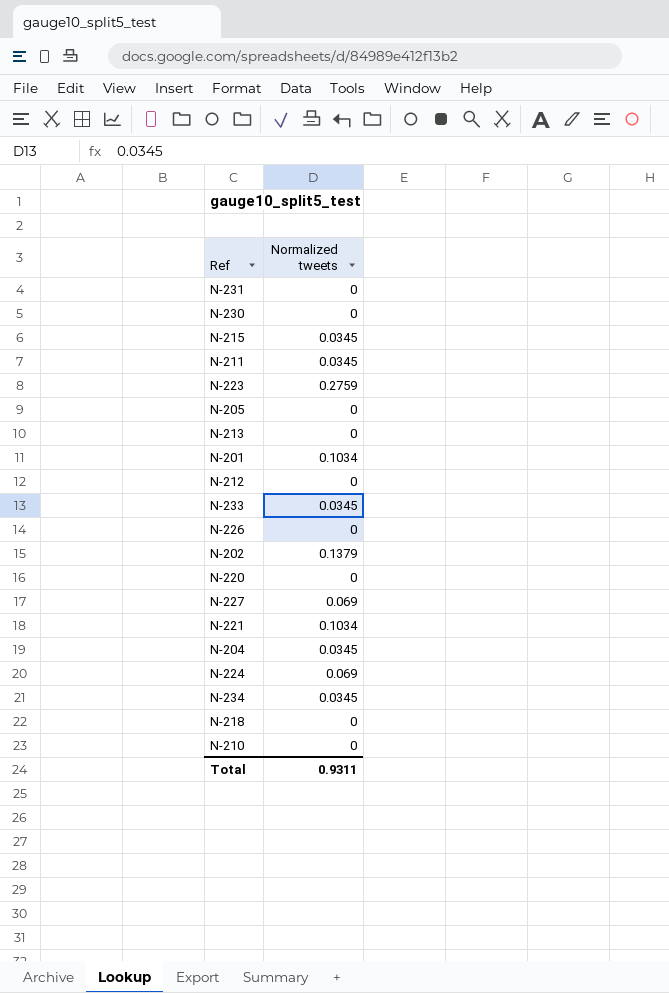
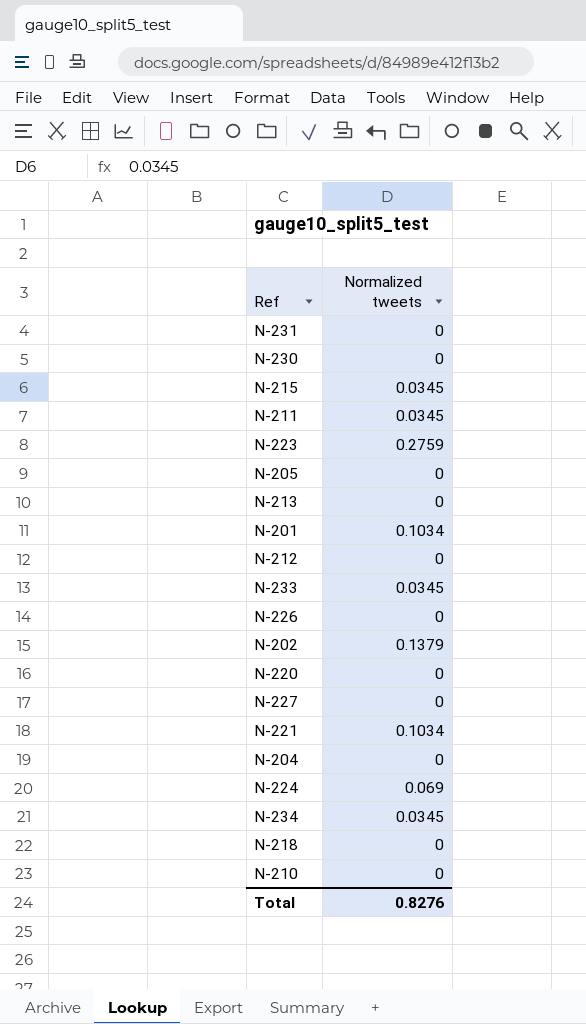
N-227 | Normalized tweets: 0.069 -> 0
N-204 | Normalized tweets: 0.0345 -> 0
Total | Normalized tweets: 0.9311 -> 0.8276

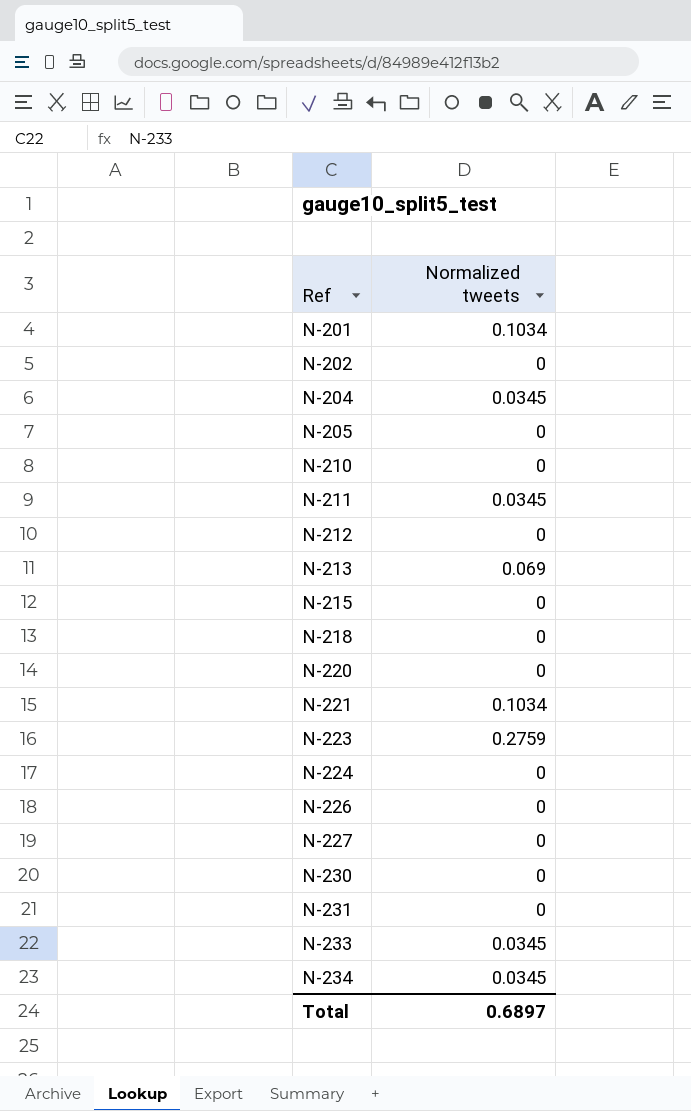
row order: none -> Ref ascending
N-202 | Normalized tweets: 0.1379 -> 0
N-204 | Normalized tweets: 0 -> 0.0345
N-213 | Normalized tweets: 0 -> 0.069
N-215 | Normalized tweets: 0.0345 -> 0
N-224 | Normalized tweets: 0.069 -> 0
Total | Normalized tweets: 0.8276 -> 0.6897

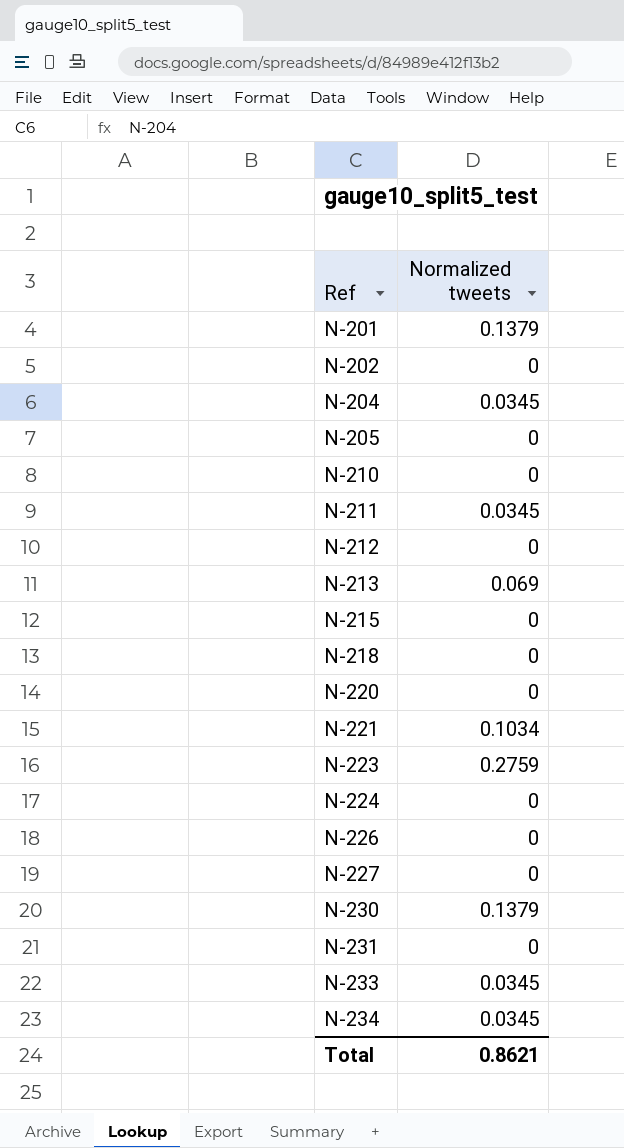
N-201 | Normalized tweets: 0.1034 -> 0.1379
N-230 | Normalized tweets: 0 -> 0.1379
Total | Normalized tweets: 0.6897 -> 0.8621

